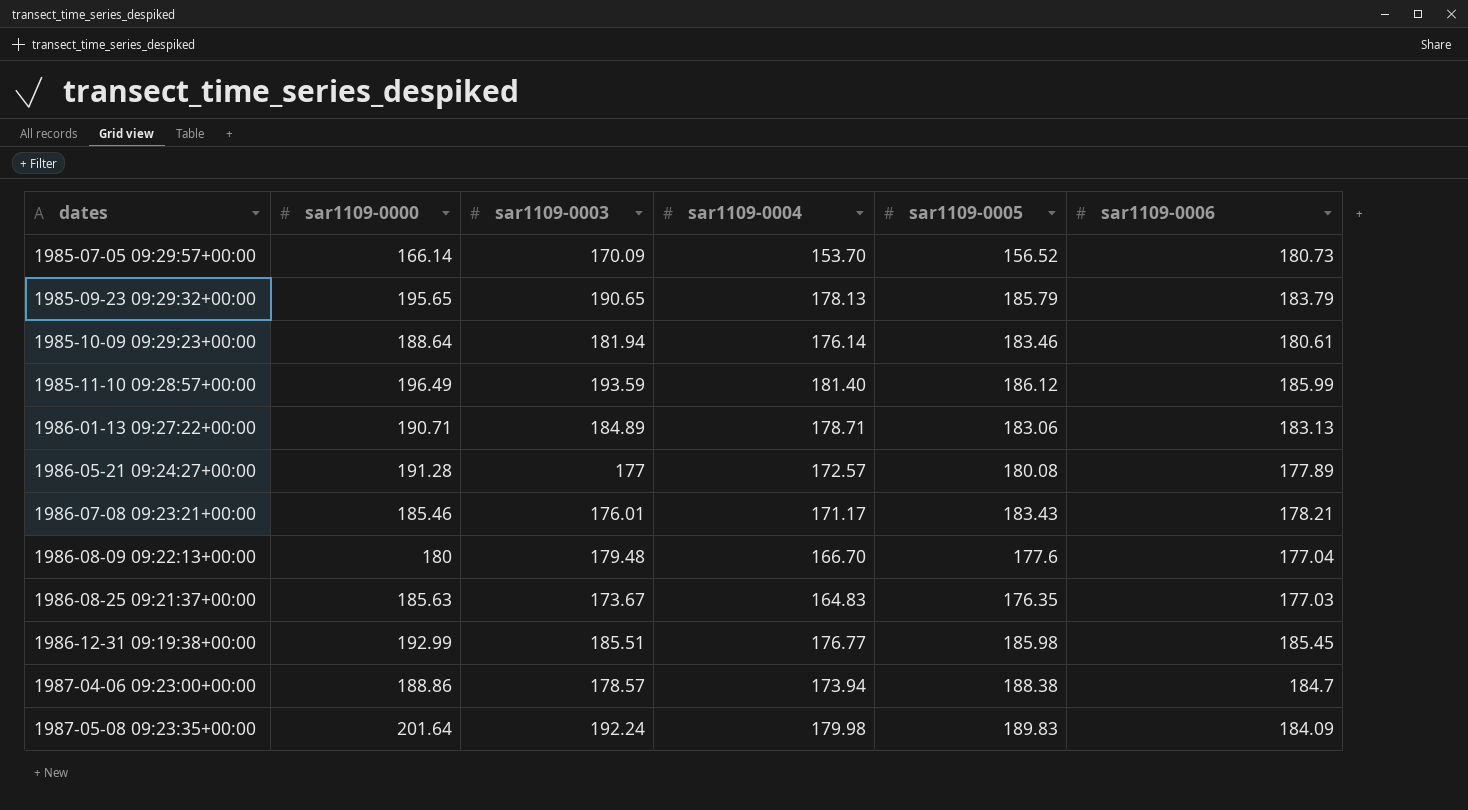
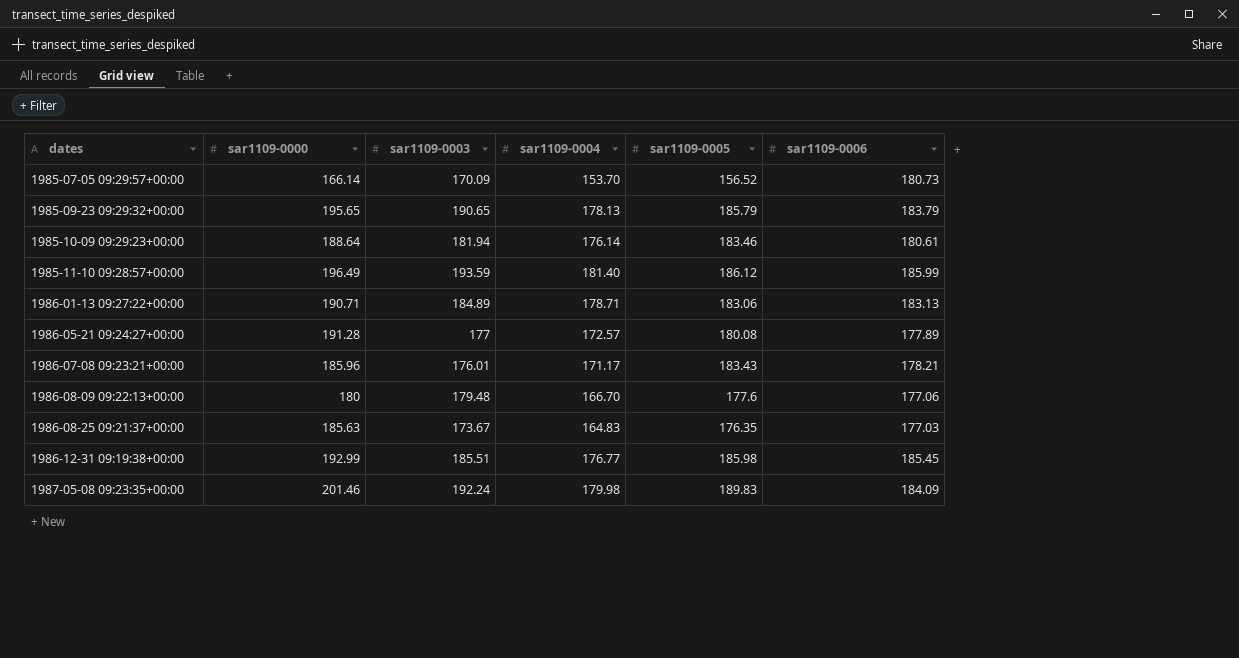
row 1987-04-06 09:23:00+00:00: 188.86 | 178.57 | 173.94 | 188.38 | 184.7 -> none
1986-07-08 09:23:21+00:00 | sar1109-0000: 185.46 -> 185.96
1986-08-09 09:22:13+00:00 | sar1109-0006: 177.04 -> 177.06
1987-05-08 09:23:35+00:00 | sar1109-0000: 201.64 -> 201.46

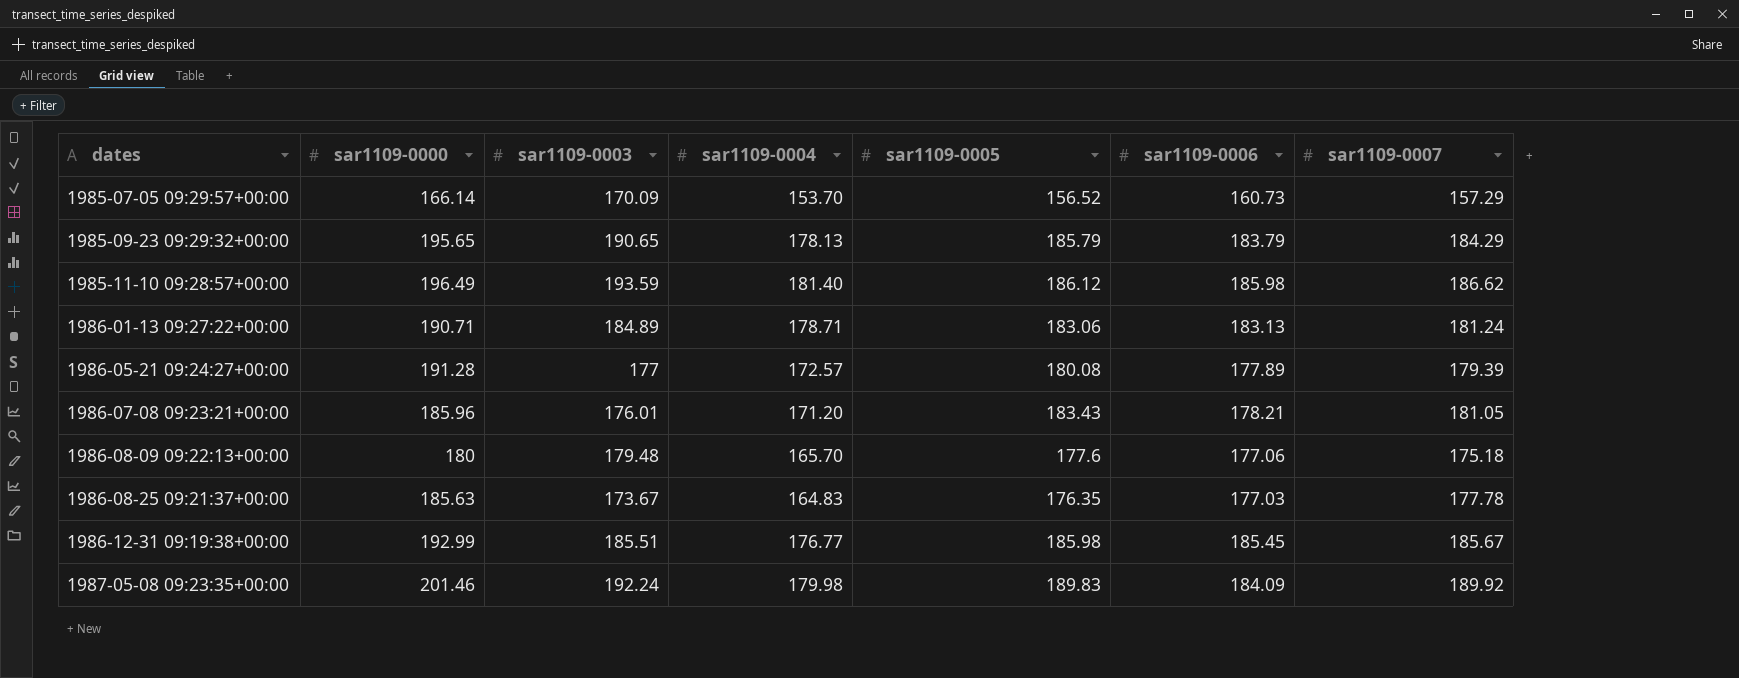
column sar1109-0007 | position: none -> 7
row 1985-10-09 09:29:23+00:00: 188.64 | 181.94 | 176.14 | 183.46 | 180.61 -> none
1985-07-05 09:29:57+00:00 | sar1109-0006: 180.73 -> 160.73
1985-11-10 09:28:57+00:00 | sar1109-0006: 185.99 -> 185.98
1986-07-08 09:23:21+00:00 | sar1109-0004: 171.17 -> 171.20
1986-08-09 09:22:13+00:00 | sar1109-0004: 166.70 -> 165.70

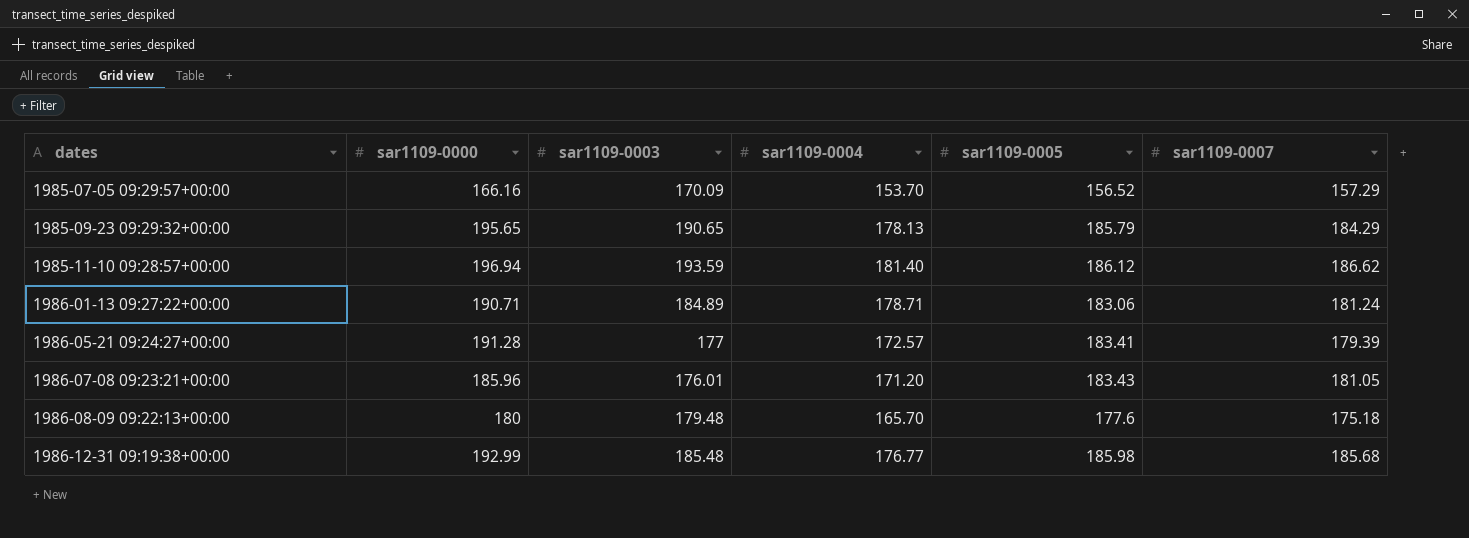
column sar1109-0006 | position: 6 -> none
row 1986-08-25 09:21:37+00:00: 185.63 | 173.67 | 164.83 | 176.35 | 177.03 | 177.78 -> none
row 1987-05-08 09:23:35+00:00: 201.46 | 192.24 | 179.98 | 189.83 | 184.09 | 189.92 -> none
1985-07-05 09:29:57+00:00 | sar1109-0000: 166.14 -> 166.16
1985-11-10 09:28:57+00:00 | sar1109-0000: 196.49 -> 196.94
1986-05-21 09:24:27+00:00 | sar1109-0005: 180.08 -> 183.41
1986-12-31 09:19:38+00:00 | sar1109-0003: 185.51 -> 185.48
1986-12-31 09:19:38+00:00 | sar1109-0007: 185.67 -> 185.68

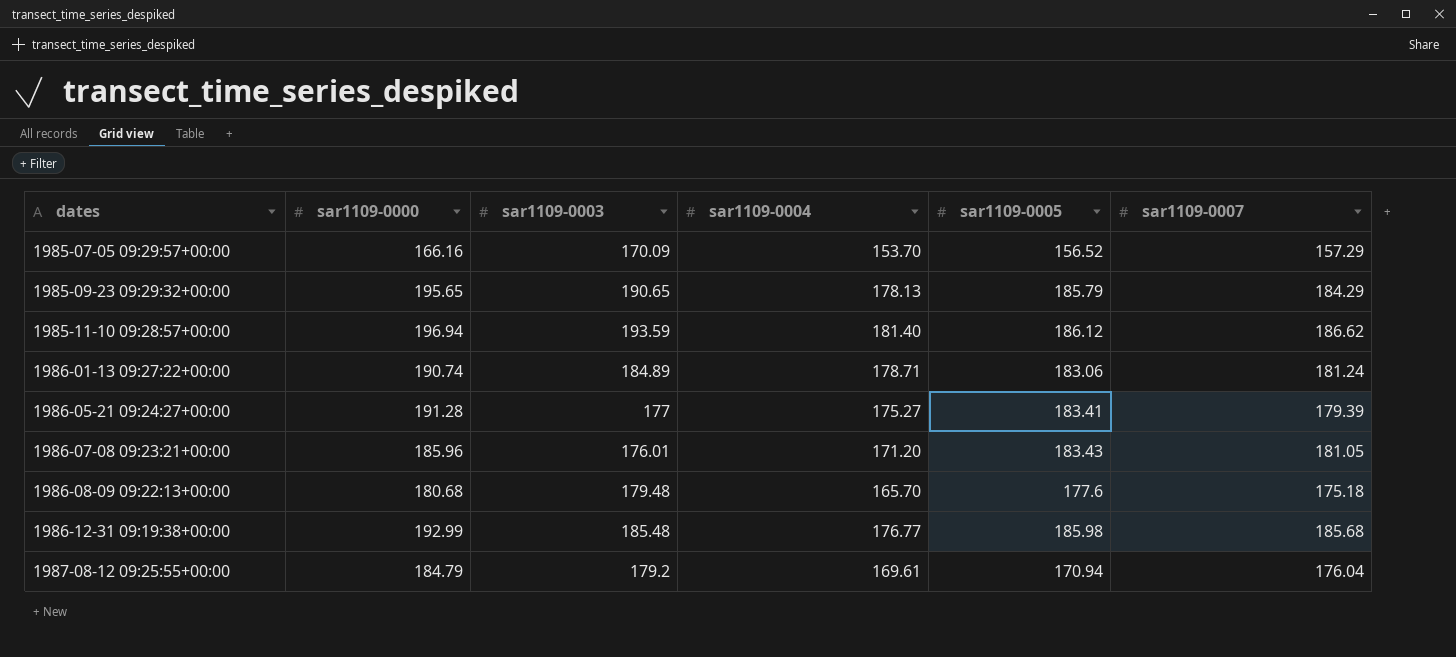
1986-01-13 09:27:22+00:00 | sar1109-0000: 190.71 -> 190.74
1986-05-21 09:24:27+00:00 | sar1109-0004: 172.57 -> 175.27
1986-08-09 09:22:13+00:00 | sar1109-0000: 180 -> 180.68
row 1987-08-12 09:25:55+00:00: none -> 184.79 | 179.2 | 169.61 | 170.94 | 176.04

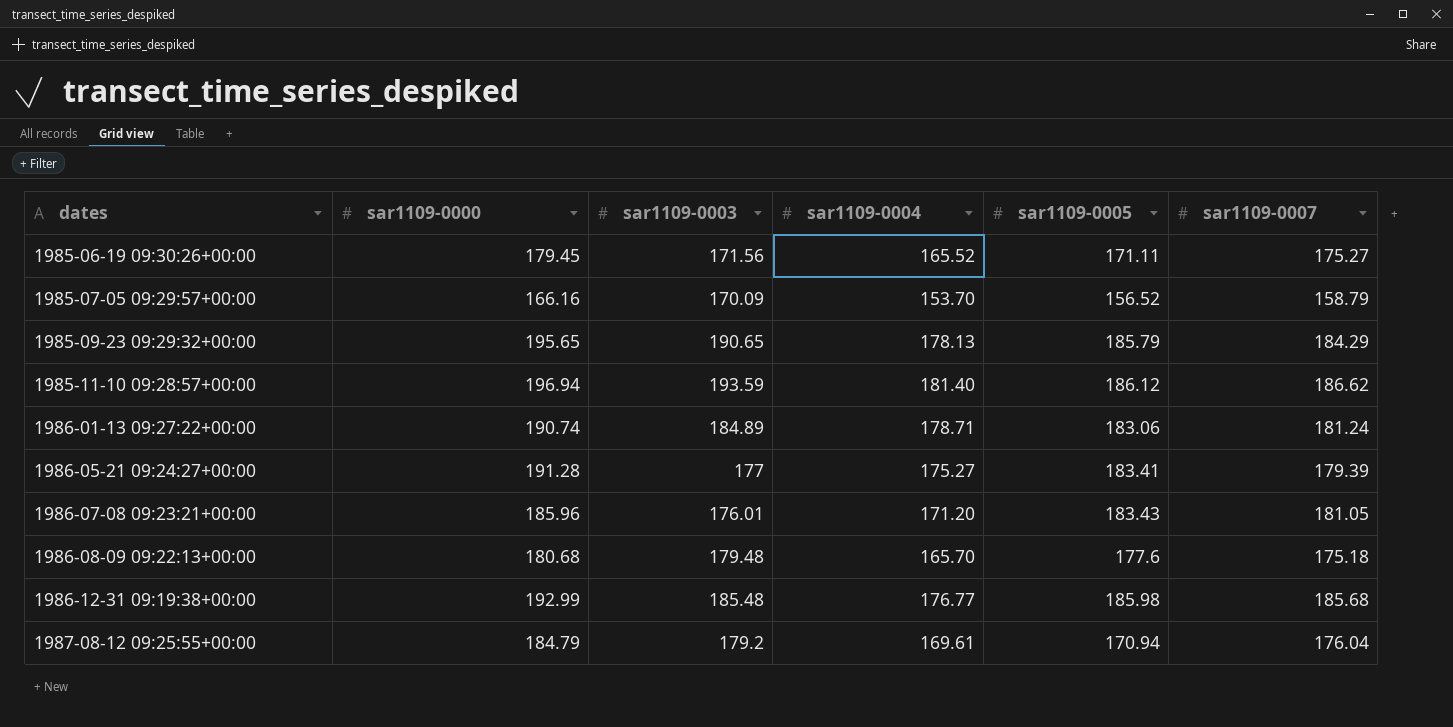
row 1985-06-19 09:30:26+00:00: none -> 179.45 | 171.56 | 165.52 | 171.11 | 175.27
1985-07-05 09:29:57+00:00 | sar1109-0007: 157.29 -> 158.79

